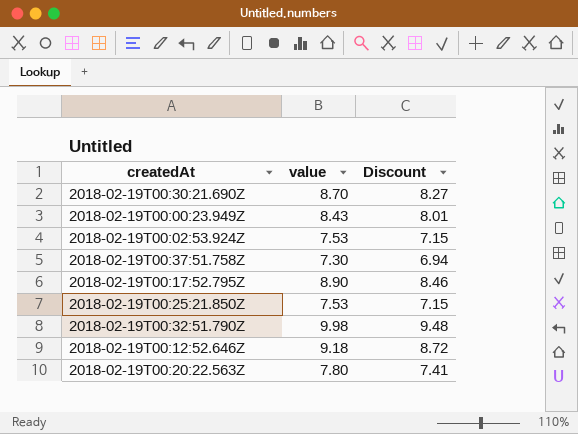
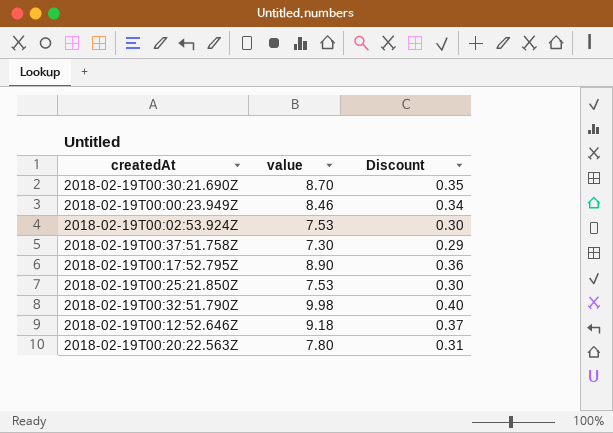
column Discount | formula: [value] * 0.95 -> [value] * 0.04
2018-02-19T00:00:23.949Z | value: 8.43 -> 8.46

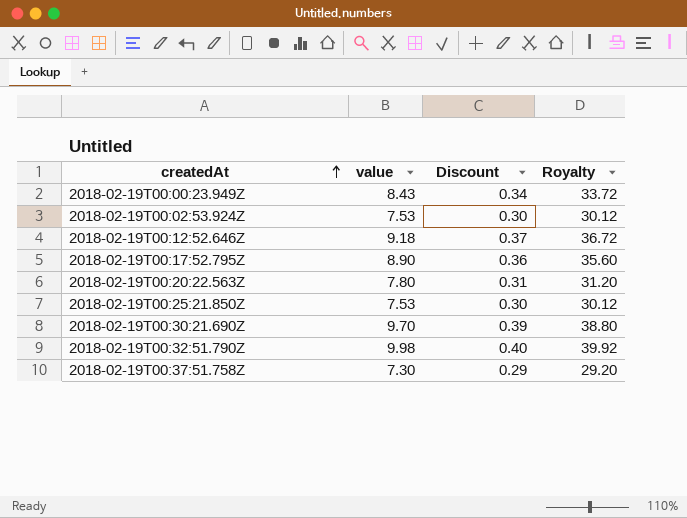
row order: none -> createdAt ascending
column Royalty | formula: none -> [value] * 4
2018-02-19T00:00:23.949Z | value: 8.46 -> 8.43
2018-02-19T00:30:21.690Z | value: 8.70 -> 9.70
2018-02-19T00:30:21.690Z | Discount: 0.35 -> 0.39

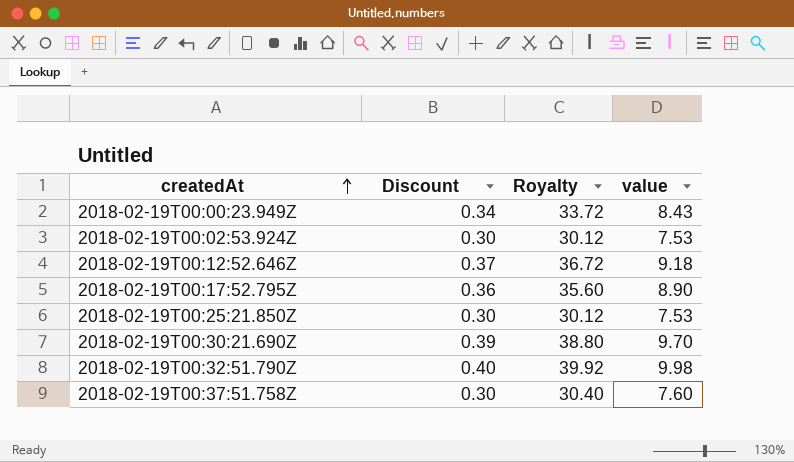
column value | position: 2 -> 4
row 2018-02-19T00:20:22.563Z: 7.80 | 0.31 | 31.20 -> none
2018-02-19T00:37:51.758Z | Discount: 0.29 -> 0.30
2018-02-19T00:37:51.758Z | Royalty: 29.20 -> 30.40
2018-02-19T00:37:51.758Z | value: 7.30 -> 7.60

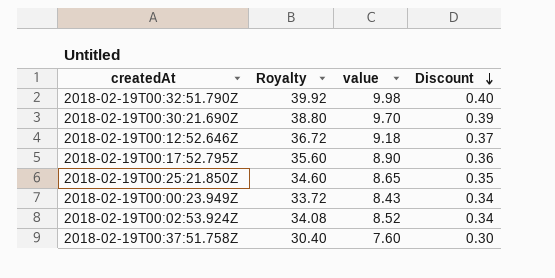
row order: createdAt ascending -> Discount descending
column Discount | position: 2 -> 4
2018-02-19T00:25:21.850Z | Royalty: 30.12 -> 34.60
2018-02-19T00:25:21.850Z | value: 7.53 -> 8.65
2018-02-19T00:25:21.850Z | Discount: 0.30 -> 0.35
2018-02-19T00:02:53.924Z | Royalty: 30.12 -> 34.08
2018-02-19T00:02:53.924Z | value: 7.53 -> 8.52
2018-02-19T00:02:53.924Z | Discount: 0.30 -> 0.34

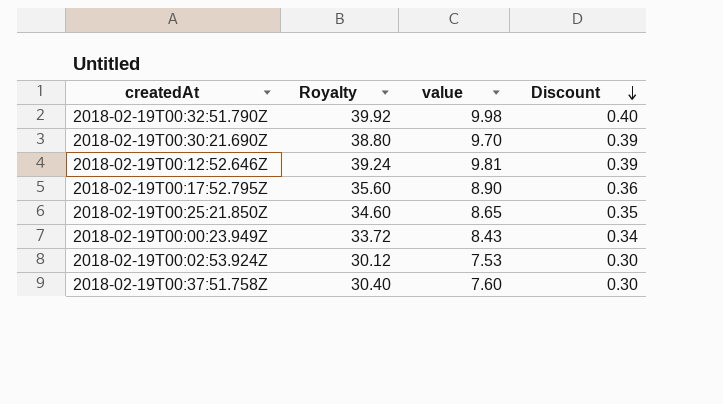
2018-02-19T00:12:52.646Z | Royalty: 36.72 -> 39.24
2018-02-19T00:12:52.646Z | value: 9.18 -> 9.81
2018-02-19T00:12:52.646Z | Discount: 0.37 -> 0.39
2018-02-19T00:02:53.924Z | Royalty: 34.08 -> 30.12
2018-02-19T00:02:53.924Z | value: 8.52 -> 7.53
2018-02-19T00:02:53.924Z | Discount: 0.34 -> 0.30

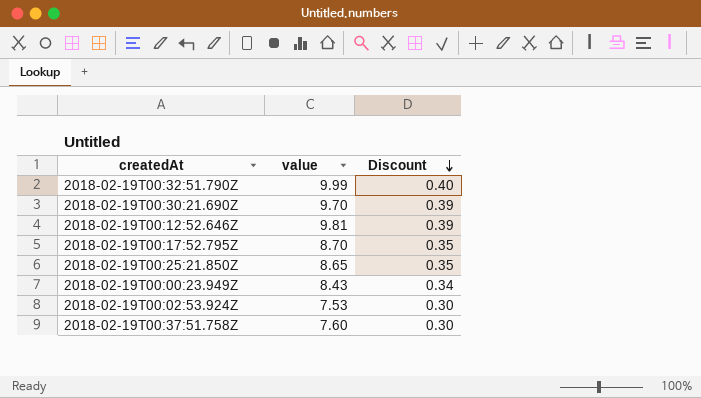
column Royalty | formula: [value] * 4 -> none
2018-02-19T00:32:51.790Z | value: 9.98 -> 9.99
2018-02-19T00:17:52.795Z | value: 8.90 -> 8.70
2018-02-19T00:17:52.795Z | Discount: 0.36 -> 0.35

